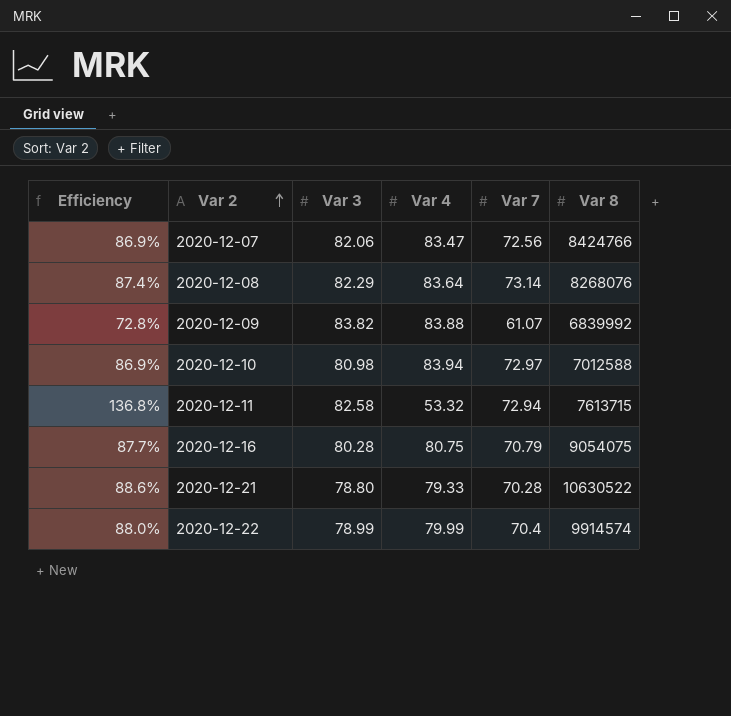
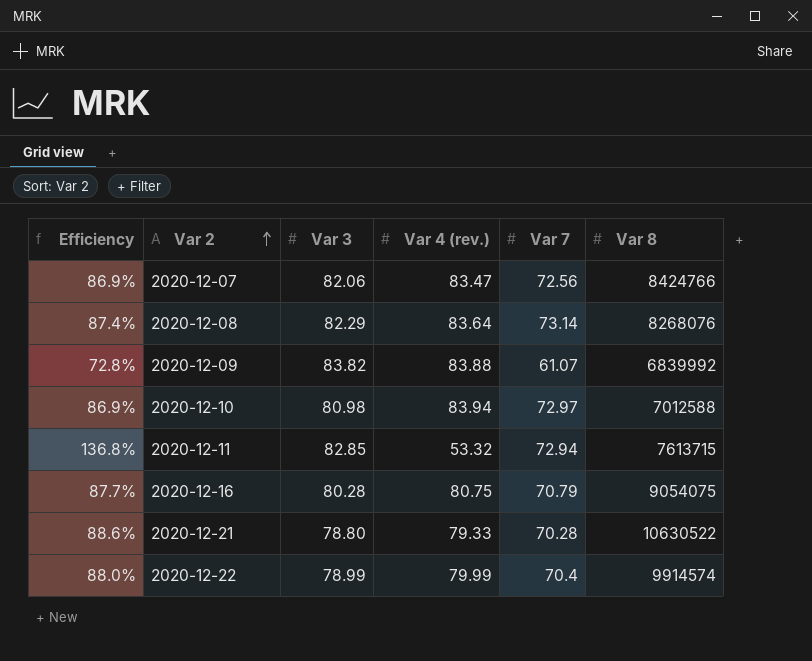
column name: Var 4 -> Var 4 (rev.)
2020-12-11 | Var 3: 82.58 -> 82.85

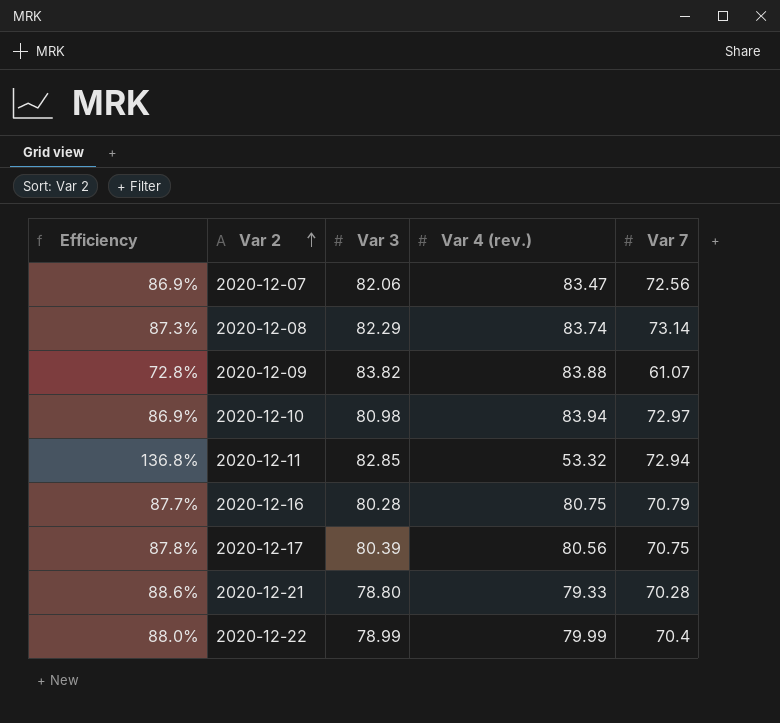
column Var 8 | position: 6 -> none
2020-12-08 | Efficiency: 87.4% -> 87.3%
2020-12-08 | Var 4 (rev.): 83.64 -> 83.74
row 2020-12-17: none -> 87.8% | 80.39 | 80.56 | 70.75

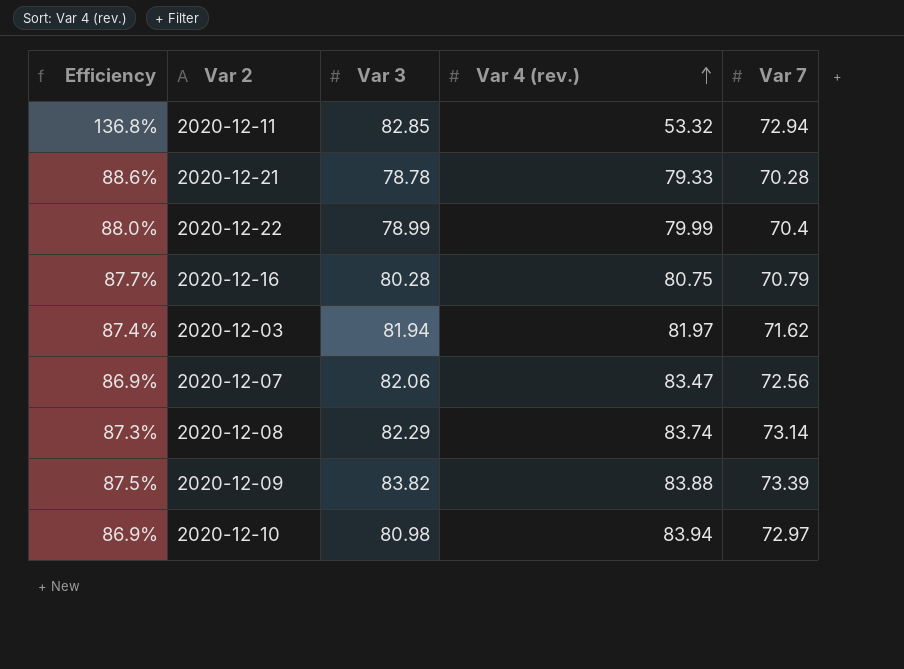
row order: Var 2 ascending -> Var 4 (rev.) ascending
row 2020-12-17: 87.8% | 80.39 | 80.56 | 70.75 -> none
2020-12-21 | Var 3: 78.80 -> 78.78
row 2020-12-03: none -> 87.4% | 81.94 | 81.97 | 71.62
2020-12-09 | Efficiency: 72.8% -> 87.5%
2020-12-09 | Var 7: 61.07 -> 73.39

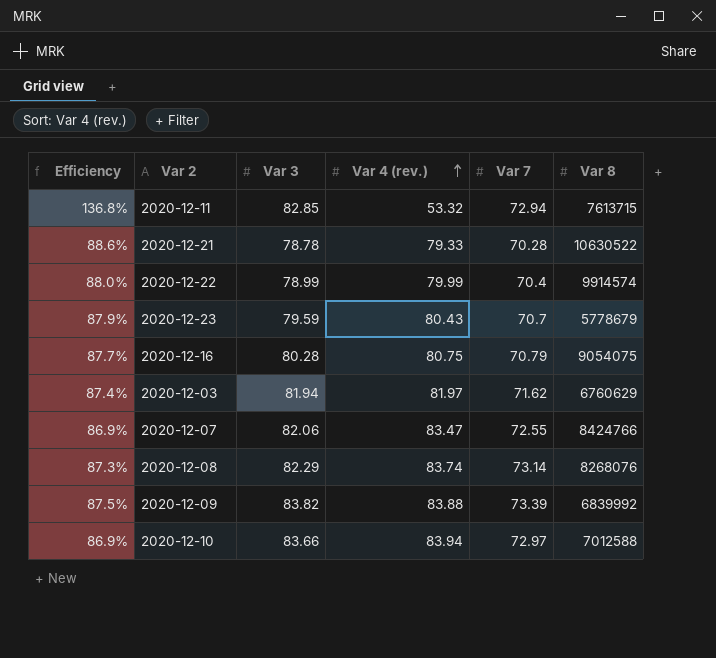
column Var 8 | position: none -> 6
row 2020-12-23: none -> 87.9% | 79.59 | 80.43 | 70.7 | 5778679
2020-12-07 | Var 7: 72.56 -> 72.55
2020-12-10 | Var 3: 80.98 -> 83.66

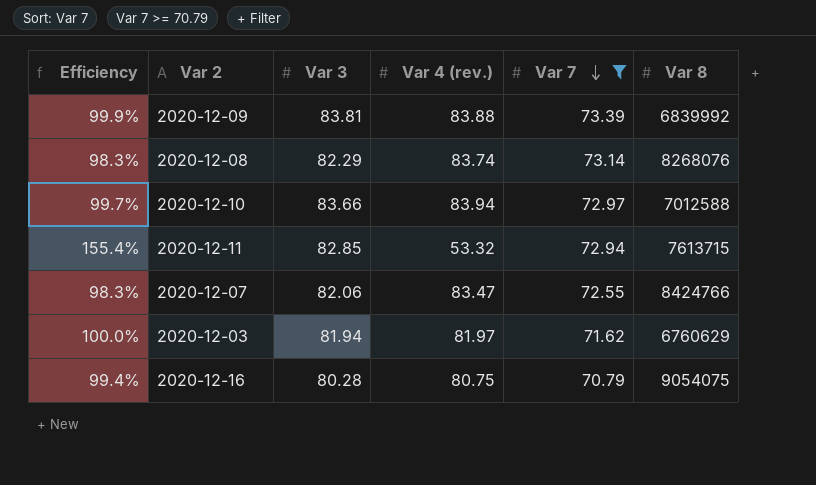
filter: none -> Var 7 >= 70.79
row order: Var 4 (rev.) ascending -> Var 7 descending
column Efficiency | formula: [Var 7] / [Var 4 (rev.)] -> [Var 3] / [Var 4 (rev.)]
2020-12-09 | Var 3: 83.82 -> 83.81

